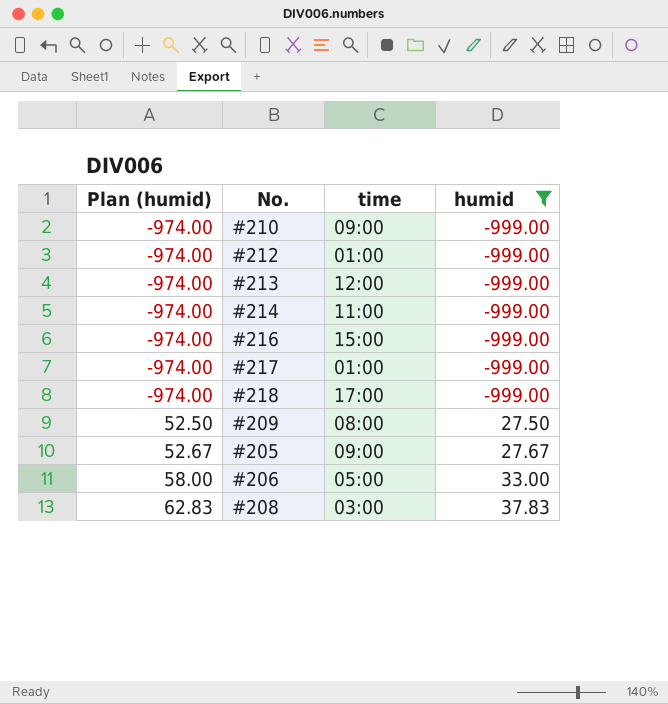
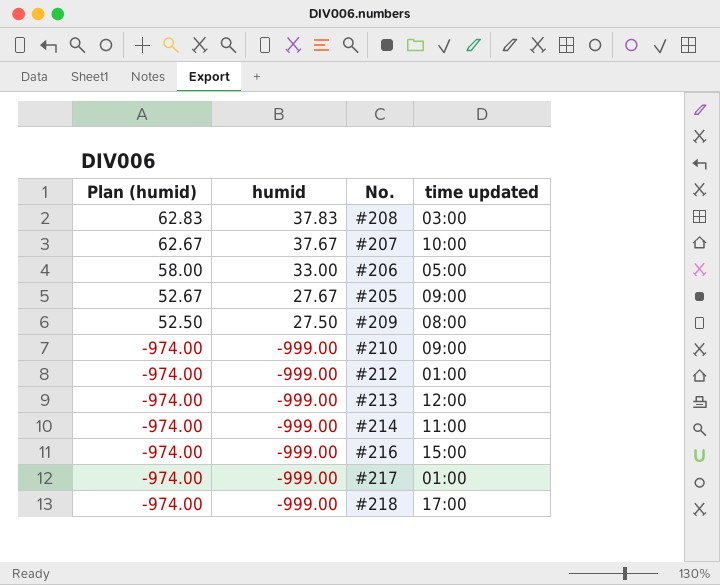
filter: humid != 37.67 -> none
row order: Plan (humid) ascending -> Plan (humid) descending
column humid | position: 4 -> 2
column name: time -> time updated

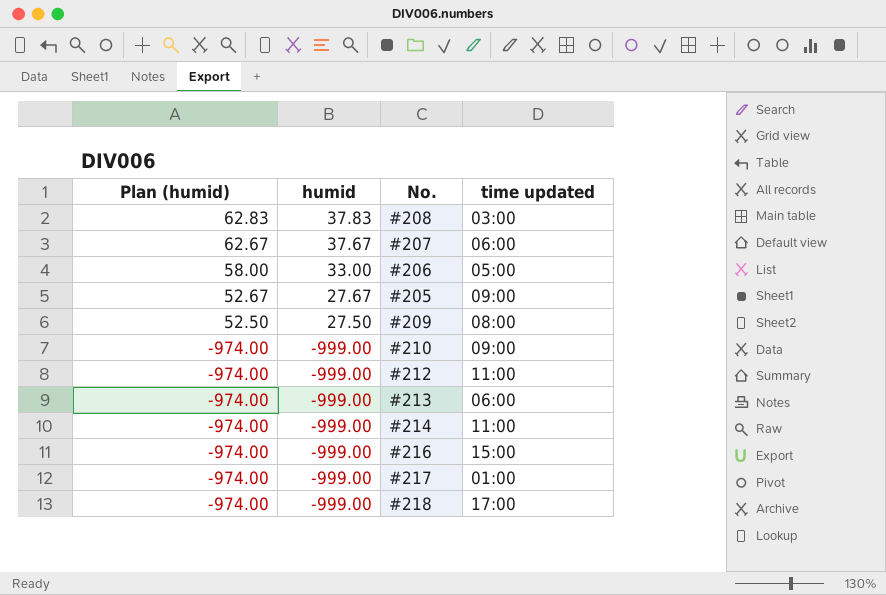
#207 | time updated: 10:00 -> 06:00
#212 | time updated: 01:00 -> 11:00
#213 | time updated: 12:00 -> 06:00

